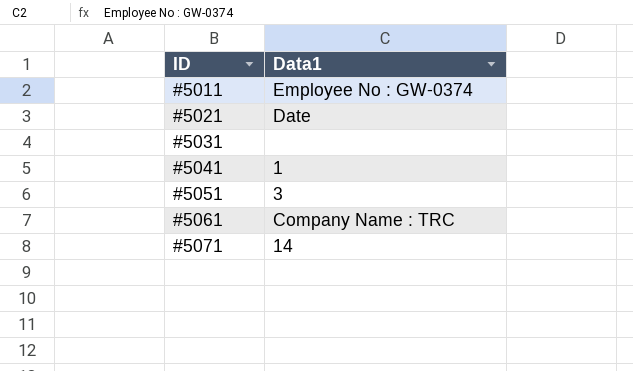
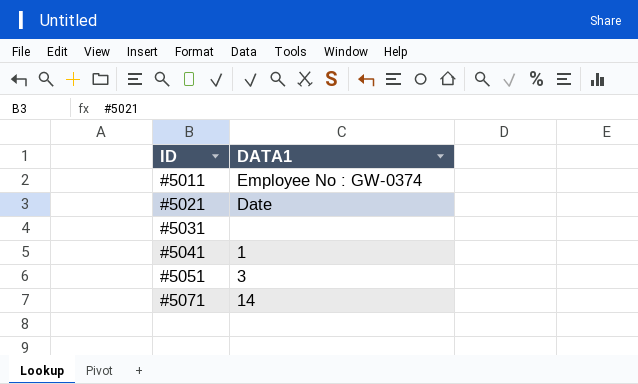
column name: Data1 -> DATA1
row #5061: Company Name : TRC -> none

